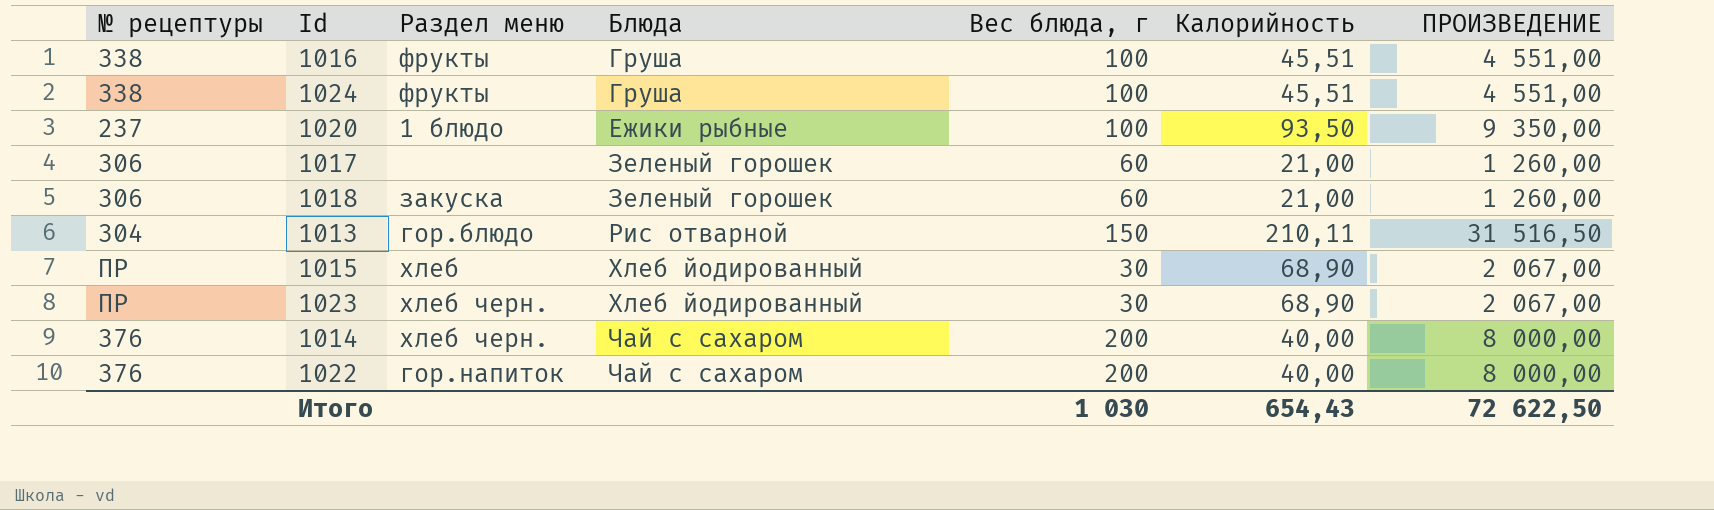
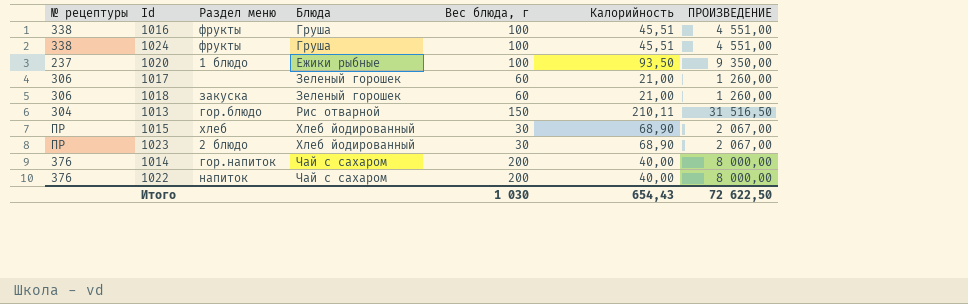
1023 | Раздел меню: хлеб черн. -> 2 блюдо
1014 | Раздел меню: хлеб черн. -> гор.напиток
1022 | Раздел меню: гор.напиток -> напиток

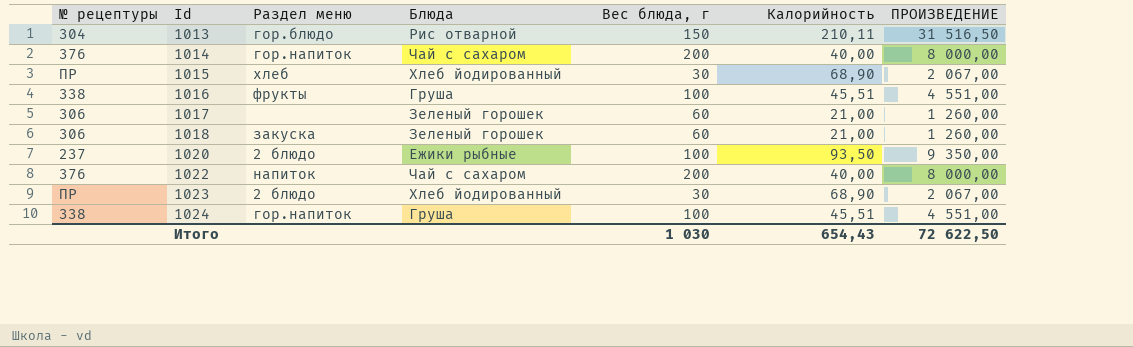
row order: Блюда ascending -> Id ascending
1020 | Раздел меню: 1 блюдо -> 2 блюдо
1024 | Раздел меню: фрукты -> гор.напиток

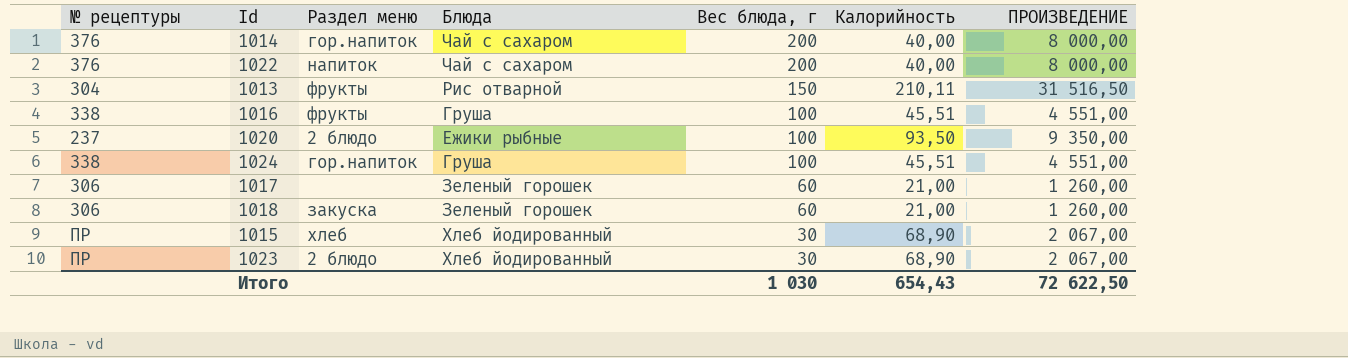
row order: Id ascending -> Вес блюда, г descending
1013 | Раздел меню: гор.блюдо -> фрукты

